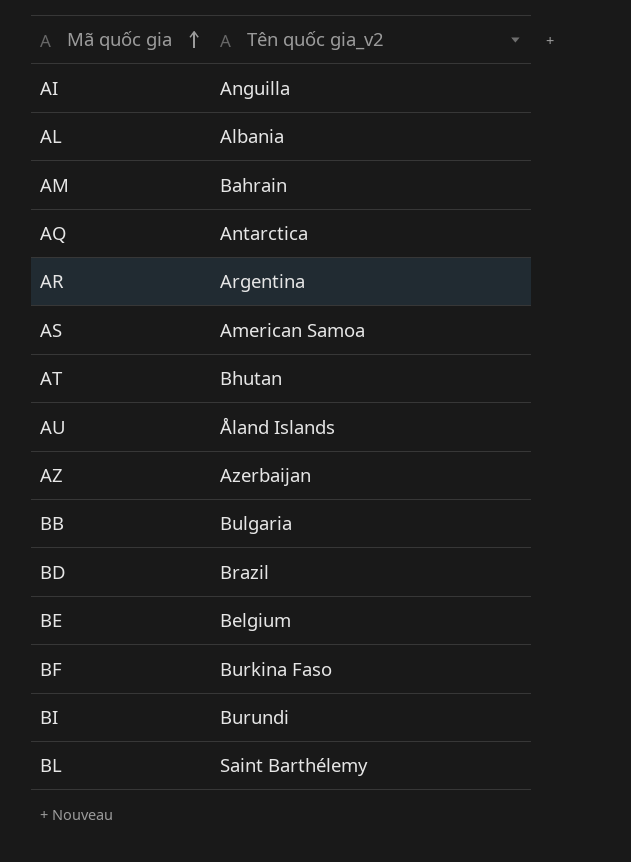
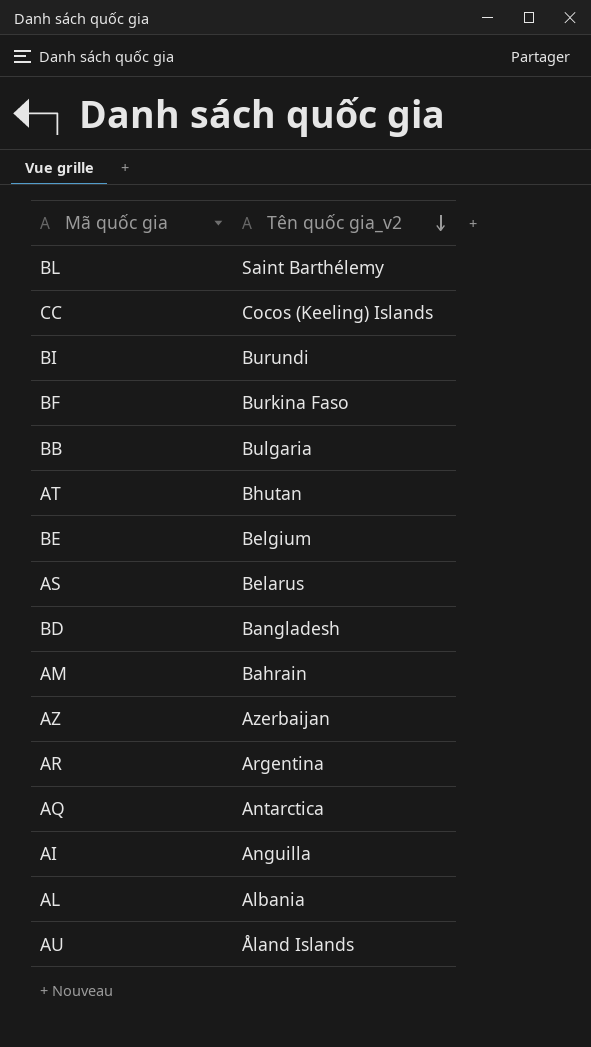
row order: Mã quốc gia ascending -> Tên quốc gia_v2 descending
row CC: none -> Cocos (Keeling) Islands
AS | Tên quốc gia_v2: American Samoa -> Belarus
BD | Tên quốc gia_v2: Brazil -> Bangladesh

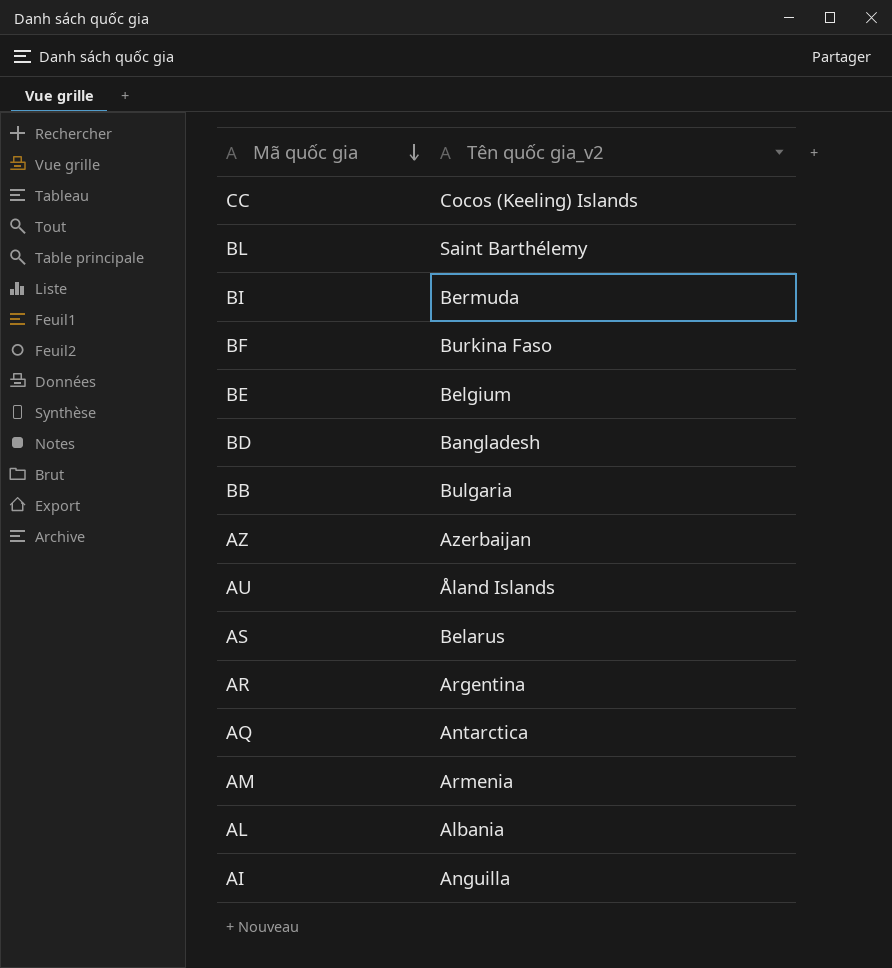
row order: Tên quốc gia_v2 descending -> Mã quốc gia descending
row AT: Bhutan -> none
BI | Tên quốc gia_v2: Burundi -> Bermuda
AM | Tên quốc gia_v2: Bahrain -> Armenia

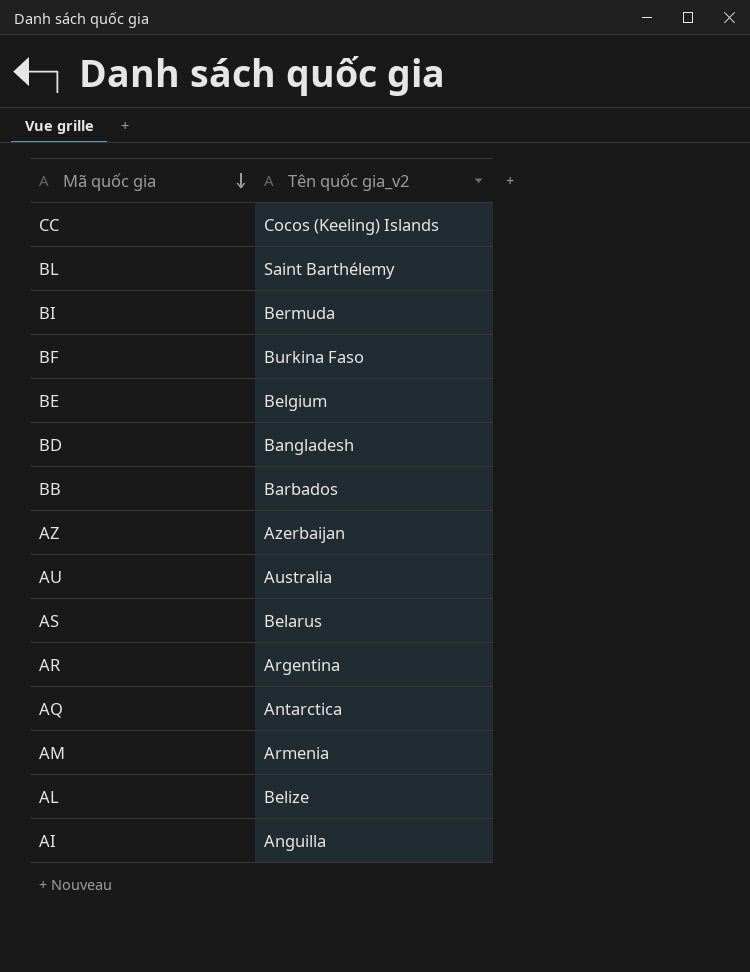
BB | Tên quốc gia_v2: Bulgaria -> Barbados
AU | Tên quốc gia_v2: Åland Islands -> Australia
AL | Tên quốc gia_v2: Albania -> Belize

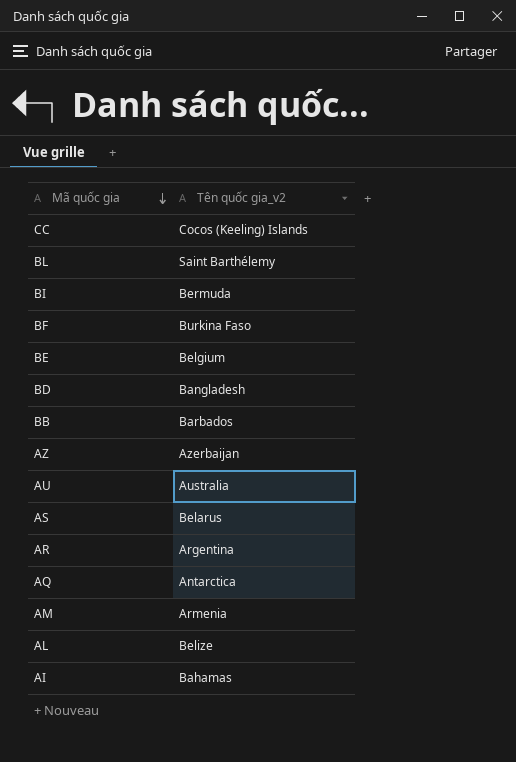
AI | Tên quốc gia_v2: Anguilla -> Bahamas

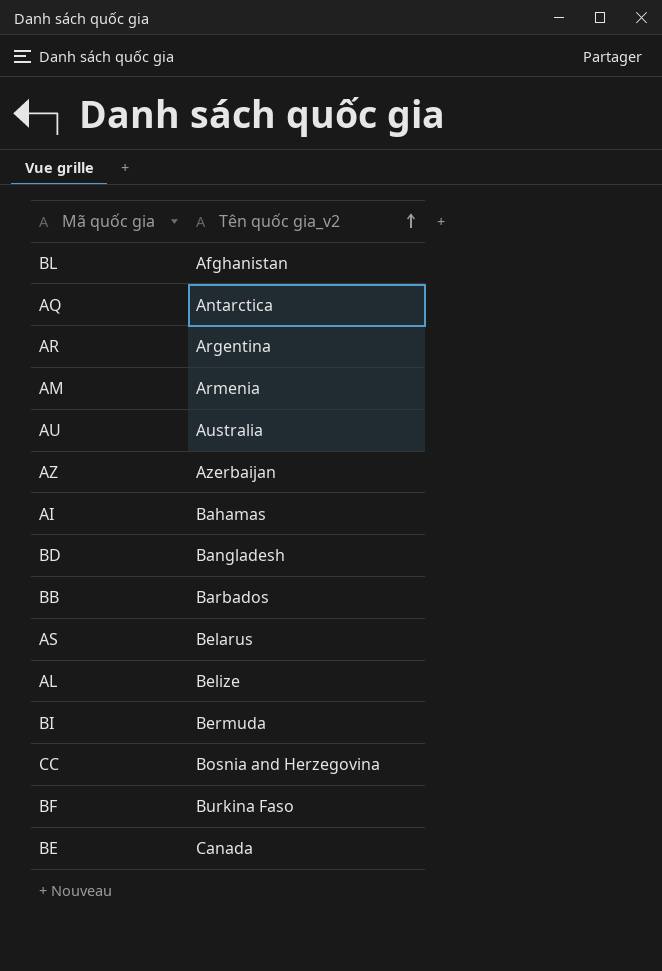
row order: Mã quốc gia descending -> Tên quốc gia_v2 ascending
BL | Tên quốc gia_v2: Saint Barthélemy -> Afghanistan
CC | Tên quốc gia_v2: Cocos (Keeling) Islands -> Bosnia and Herzegovina
BE | Tên quốc gia_v2: Belgium -> Canada

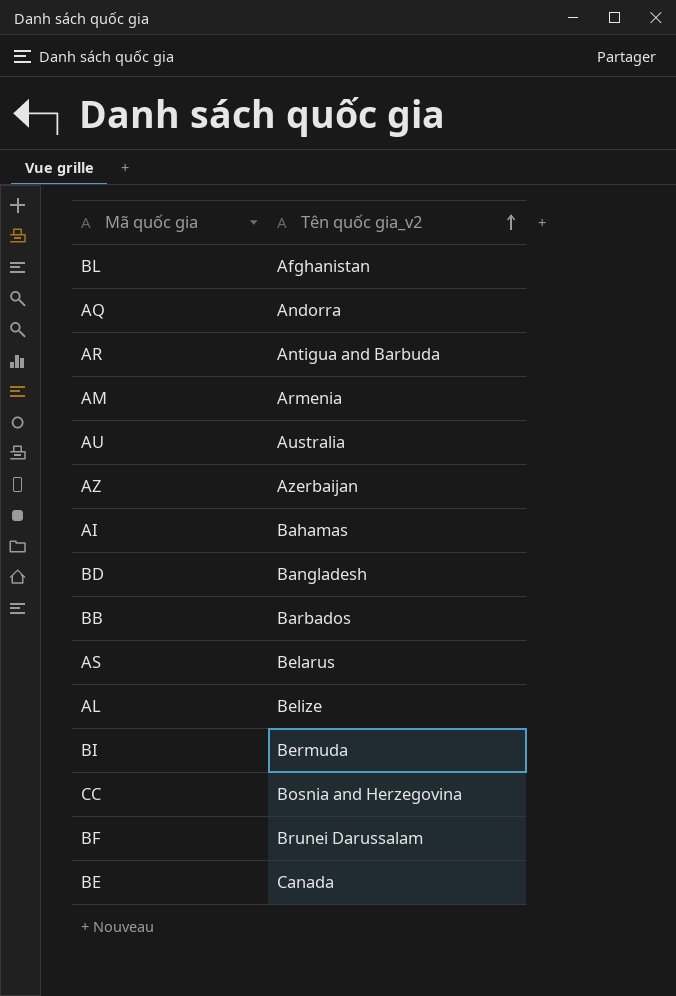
AQ | Tên quốc gia_v2: Antarctica -> Andorra
AR | Tên quốc gia_v2: Argentina -> Antigua and Barbuda
BF | Tên quốc gia_v2: Burkina Faso -> Brunei Darussalam

